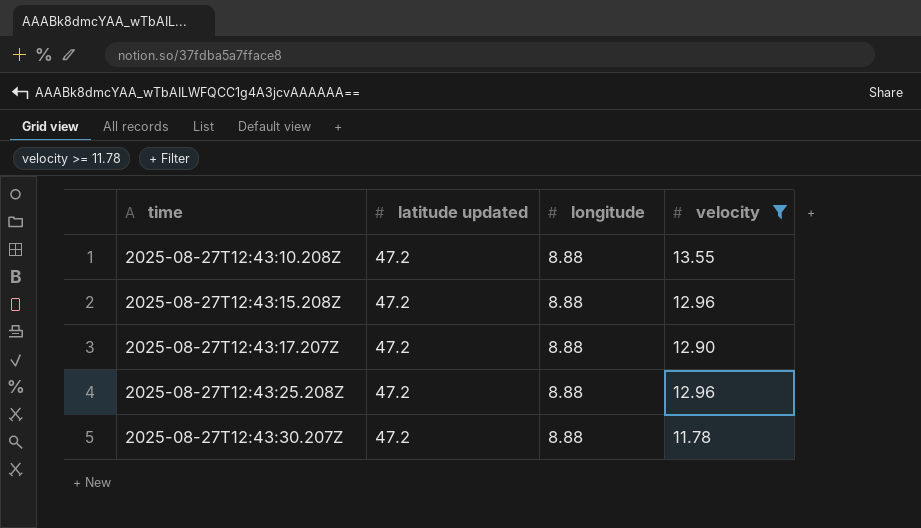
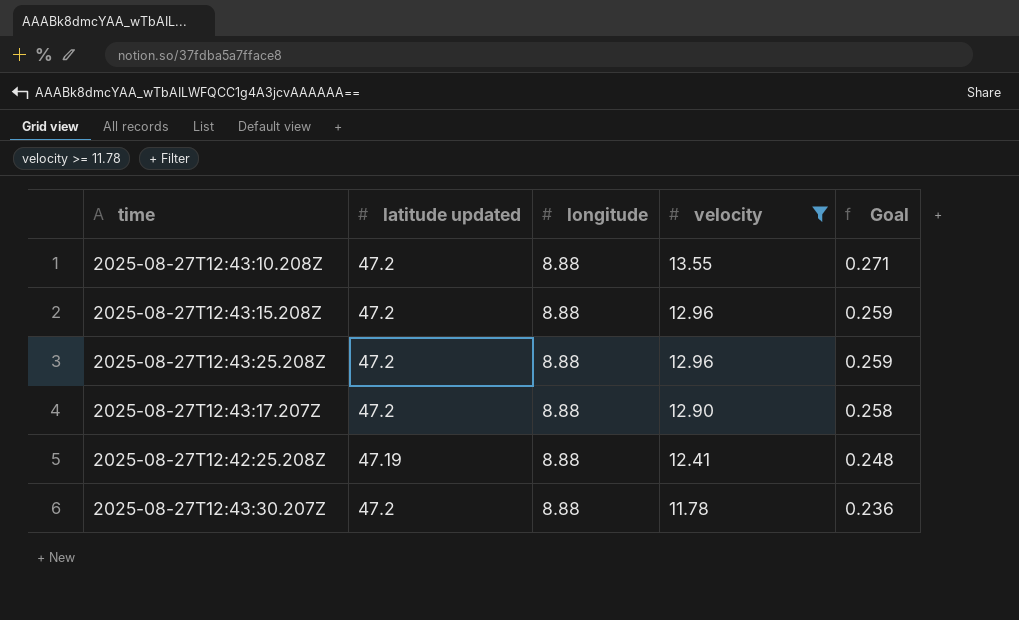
row order: time ascending -> velocity descending
column Goal | formula: none -> [velocity] * 0.02
row 2025-08-27T12:42:25.208Z: none -> 47.19 | 8.88 | 12.41 | 0.248

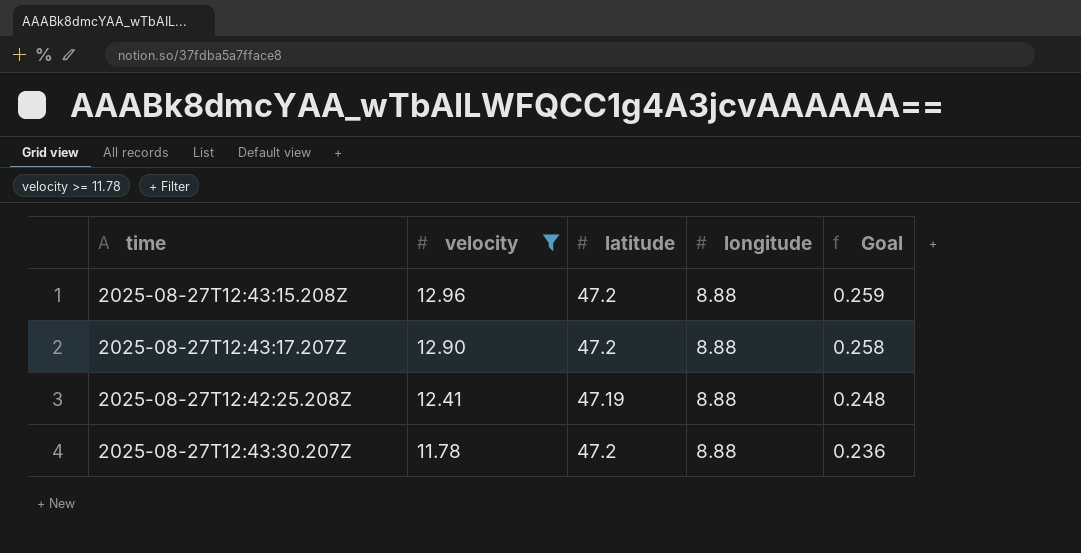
column velocity | position: 4 -> 2
column name: latitude updated -> latitude
row 2025-08-27T12:43:10.208Z: 47.2 | 8.88 | 13.55 | 0.271 -> none
row 2025-08-27T12:43:25.208Z: 47.2 | 8.88 | 12.96 | 0.259 -> none

